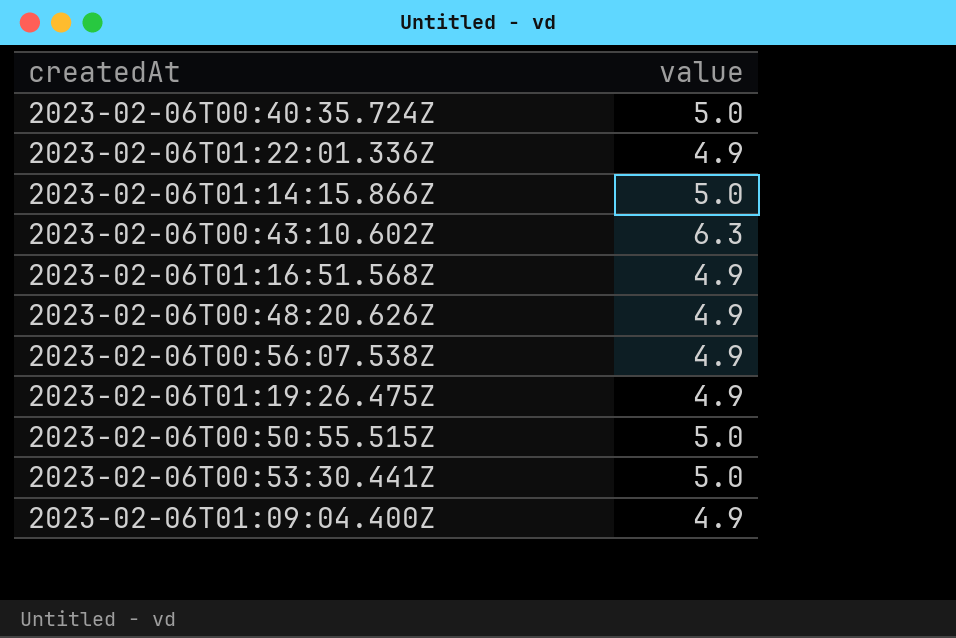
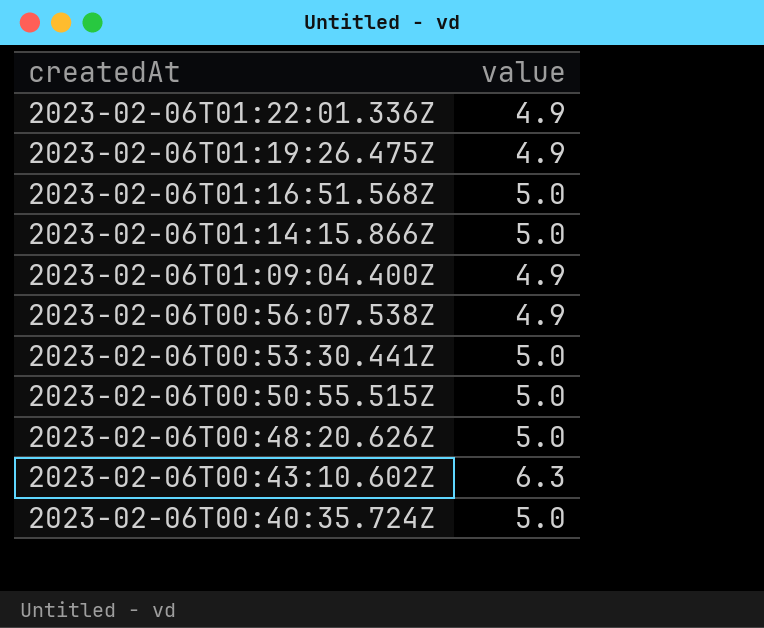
row order: none -> createdAt descending
2023-02-06T01:16:51.568Z | value: 4.9 -> 5.0
2023-02-06T00:48:20.626Z | value: 4.9 -> 5.0

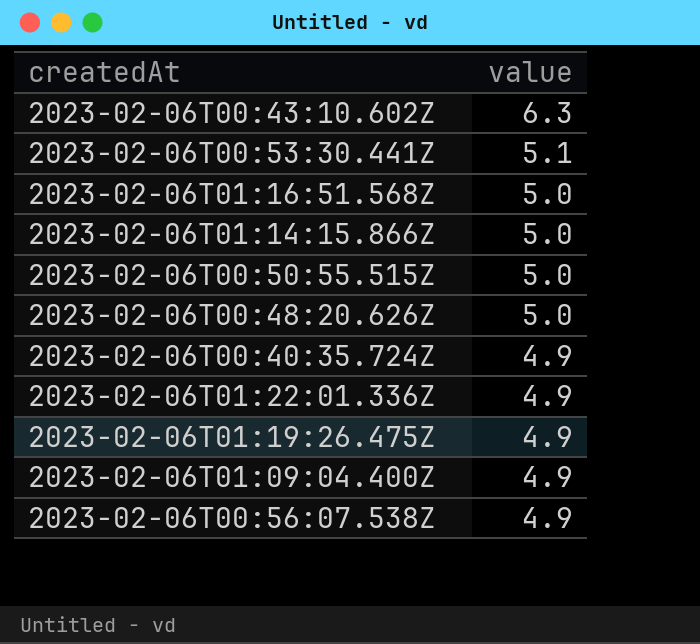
row order: createdAt descending -> value descending
2023-02-06T00:53:30.441Z | value: 5.0 -> 5.1
2023-02-06T00:40:35.724Z | value: 5.0 -> 4.9

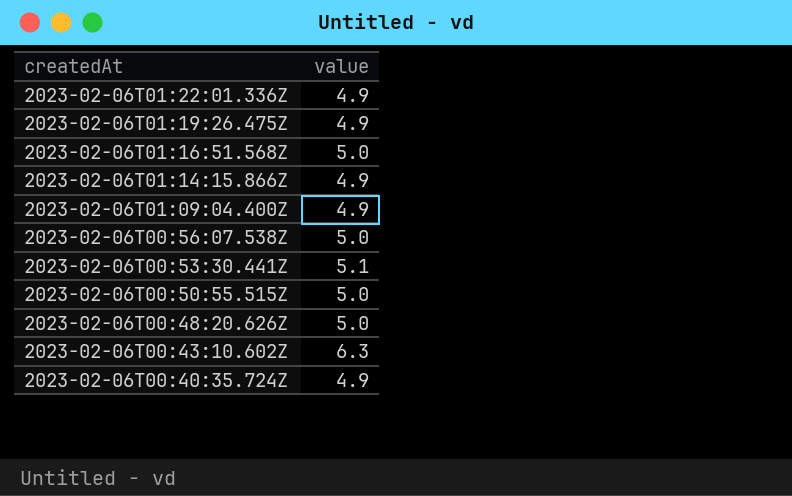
row order: value descending -> createdAt descending
2023-02-06T01:14:15.866Z | value: 5.0 -> 4.9
2023-02-06T00:56:07.538Z | value: 4.9 -> 5.0

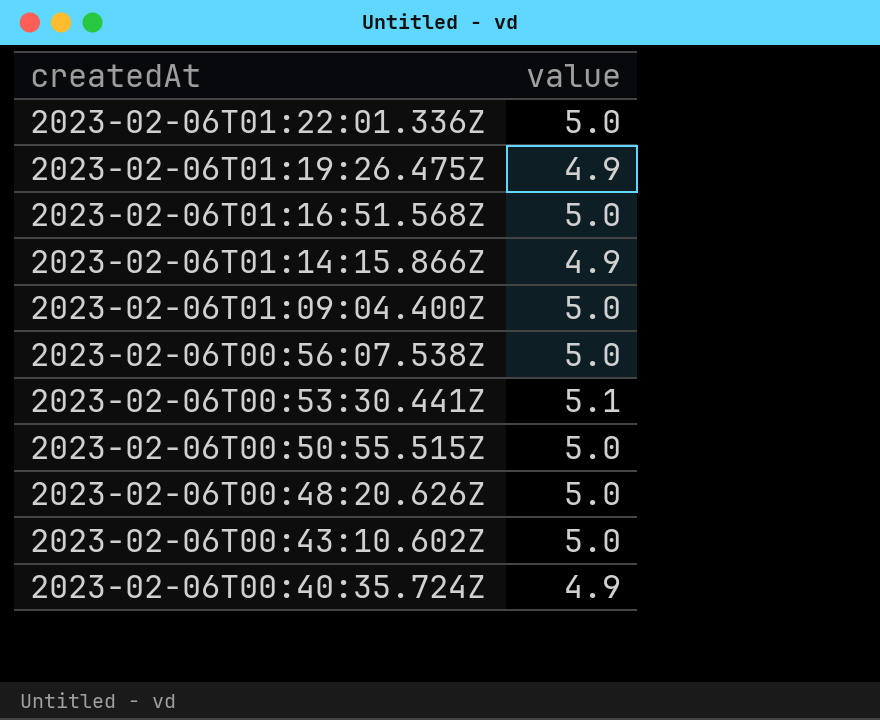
2023-02-06T01:22:01.336Z | value: 4.9 -> 5.0
2023-02-06T01:09:04.400Z | value: 4.9 -> 5.0
2023-02-06T00:43:10.602Z | value: 6.3 -> 5.0

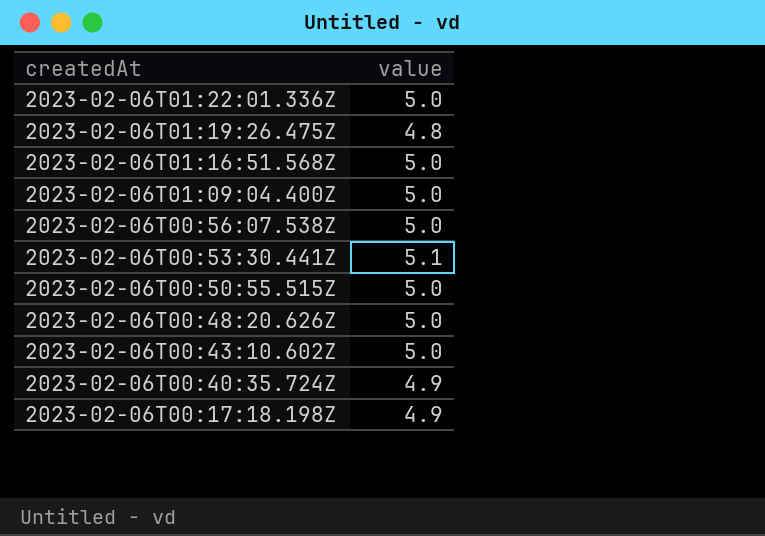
row 2023-02-06T01:14:15.866Z: 4.9 -> none
2023-02-06T01:19:26.475Z | value: 4.9 -> 4.8
row 2023-02-06T00:17:18.198Z: none -> 4.9

